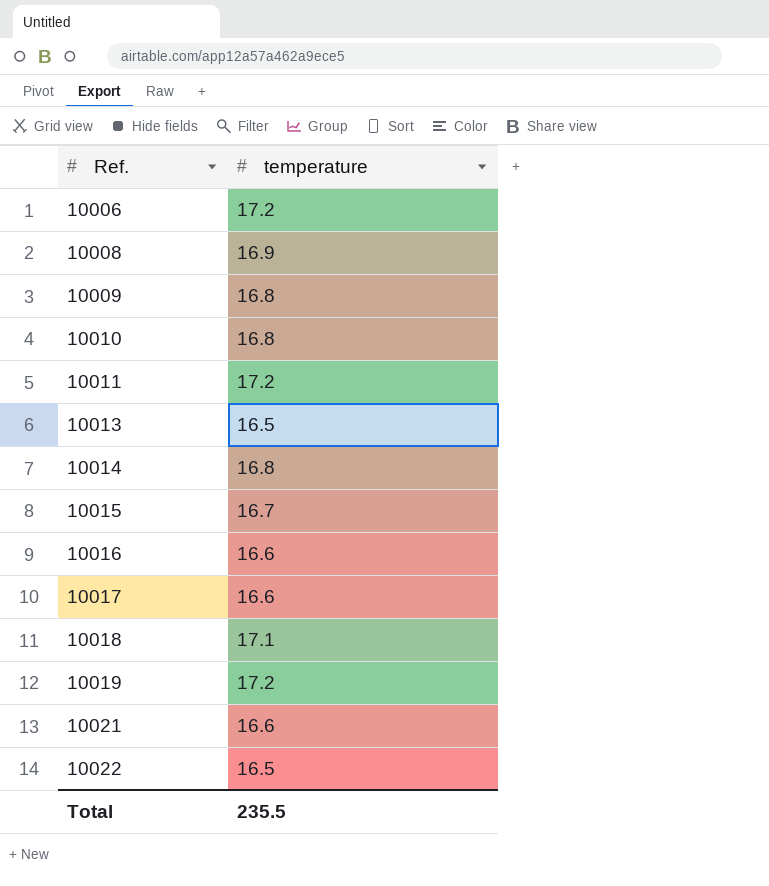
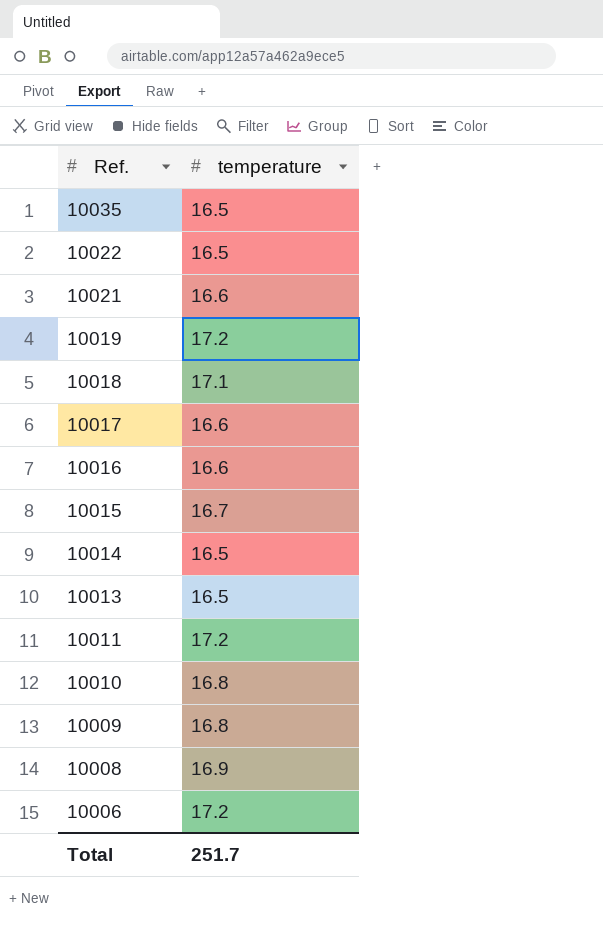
row order: Ref. ascending -> Ref. descending
row 10035: none -> 16.5
10014 | temperature: 16.8 -> 16.5
Total | temperature: 235.5 -> 251.7

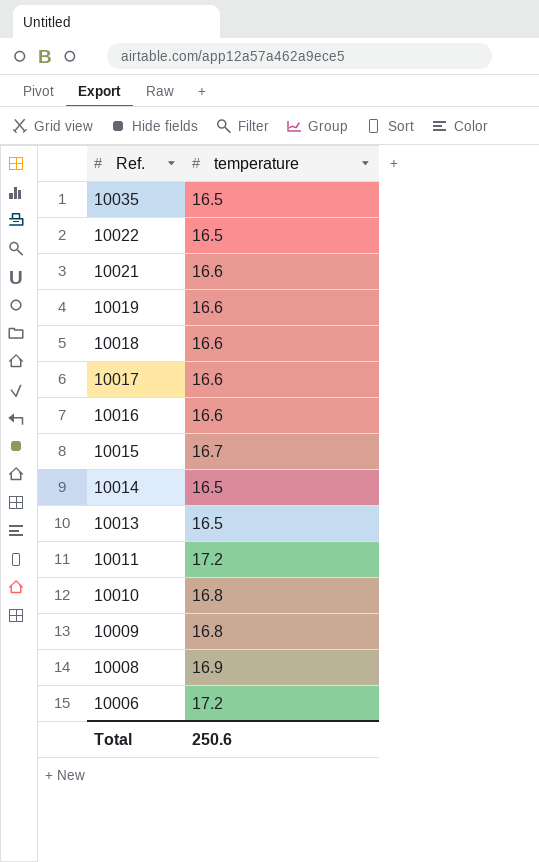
10019 | temperature: 17.2 -> 16.6
10018 | temperature: 17.1 -> 16.6
Total | temperature: 251.7 -> 250.6

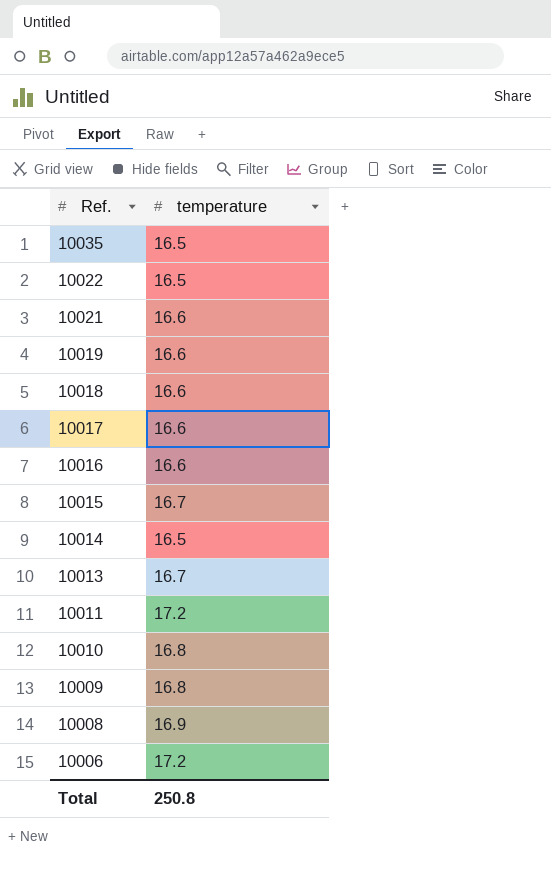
10013 | temperature: 16.5 -> 16.7
Total | temperature: 250.6 -> 250.8

